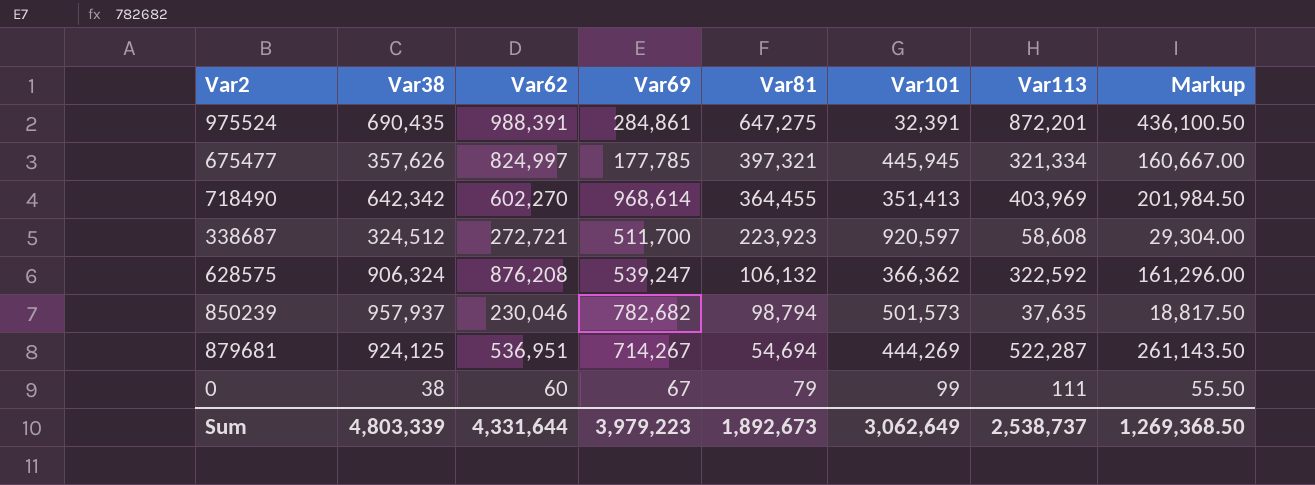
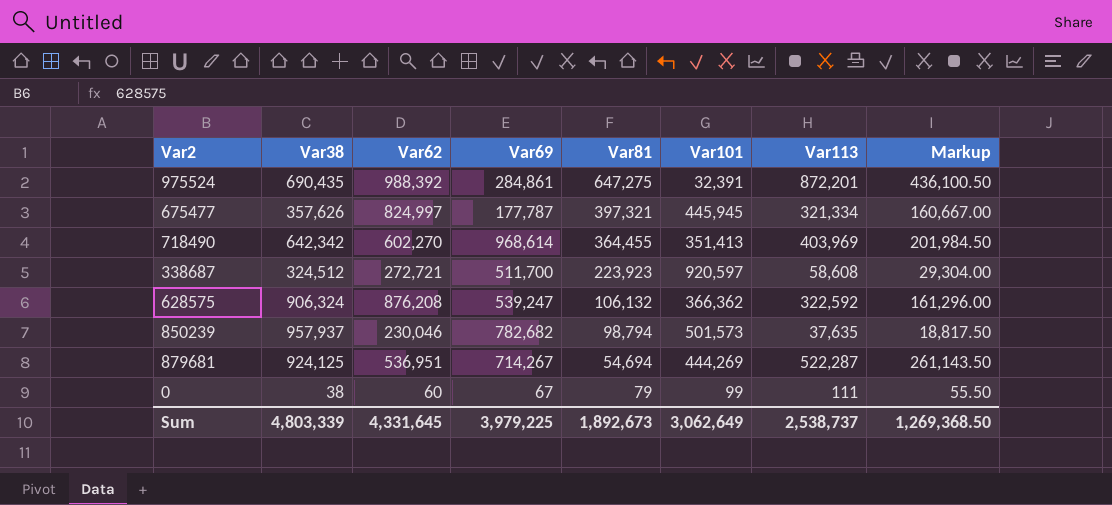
975524 | Var62: 988,391 -> 988,392
675477 | Var69: 177,785 -> 177,787
Sum | Var62: 4,331,644 -> 4,331,645
Sum | Var69: 3,979,223 -> 3,979,225

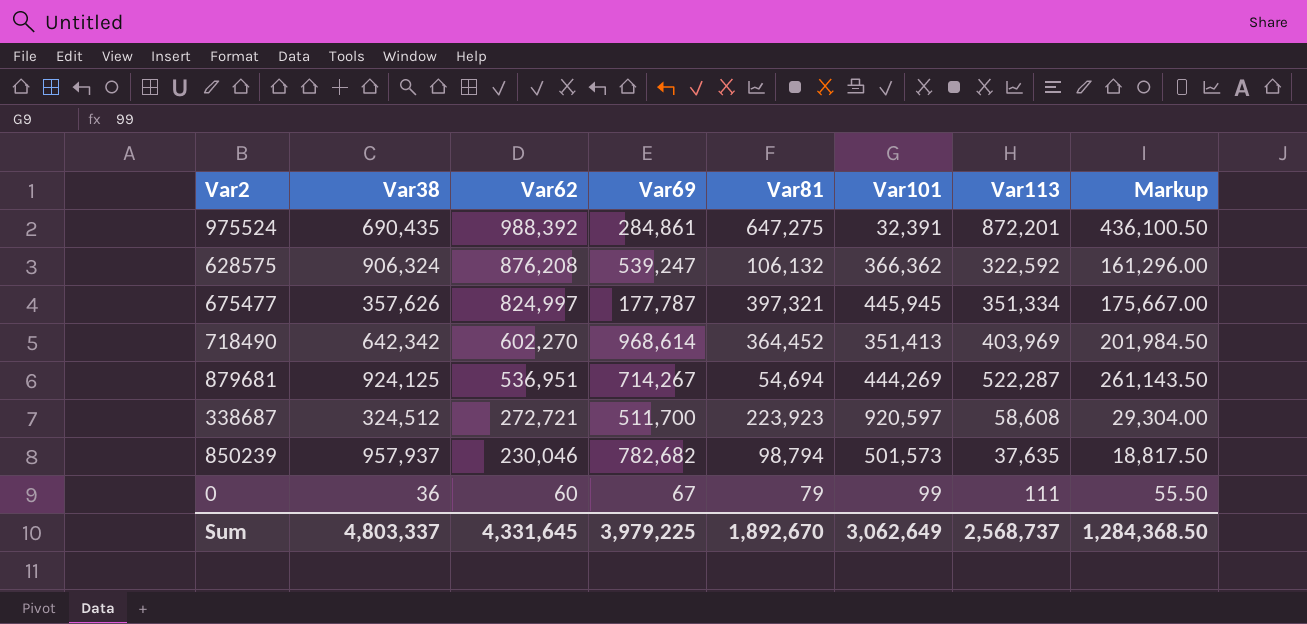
row order: Var81 descending -> Var62 descending
675477 | Var113: 321,334 -> 351,334
675477 | Markup: 160,667.00 -> 175,667.00
718490 | Var81: 364,455 -> 364,452
0 | Var38: 38 -> 36
Sum | Var38: 4,803,339 -> 4,803,337
Sum | Var81: 1,892,673 -> 1,892,670
Sum | Var113: 2,538,737 -> 2,568,737
Sum | Markup: 1,269,368.50 -> 1,284,368.50

